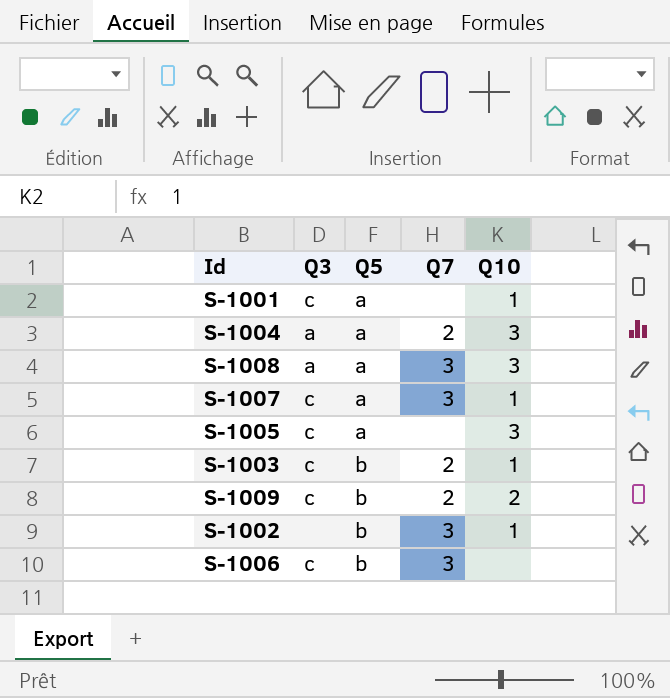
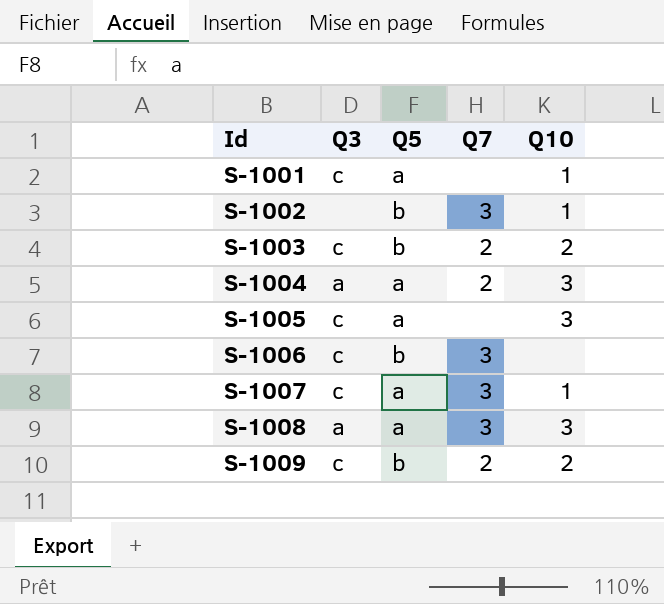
row order: Q5 ascending -> Id ascending
S-1003 | Q10: 1 -> 2

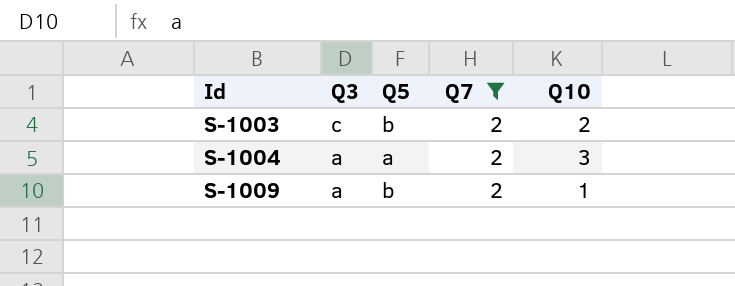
filter: none -> Q7 = 2
S-1009 | Q3: c -> a
S-1009 | Q10: 2 -> 1

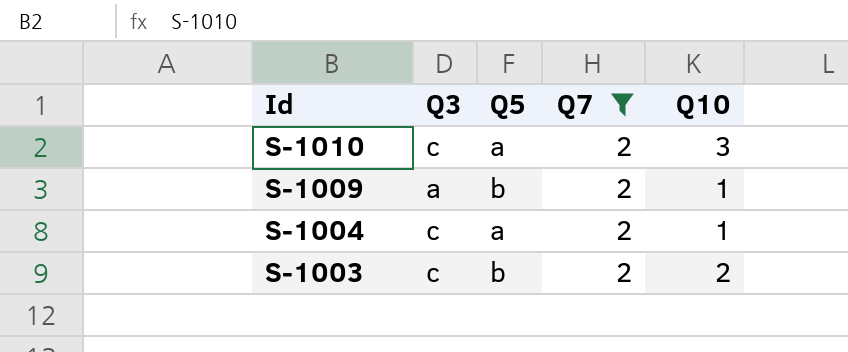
row order: Id ascending -> Id descending
row S-1010: none -> c | a | 2 | 3
S-1004 | Q3: a -> c
S-1004 | Q10: 3 -> 1

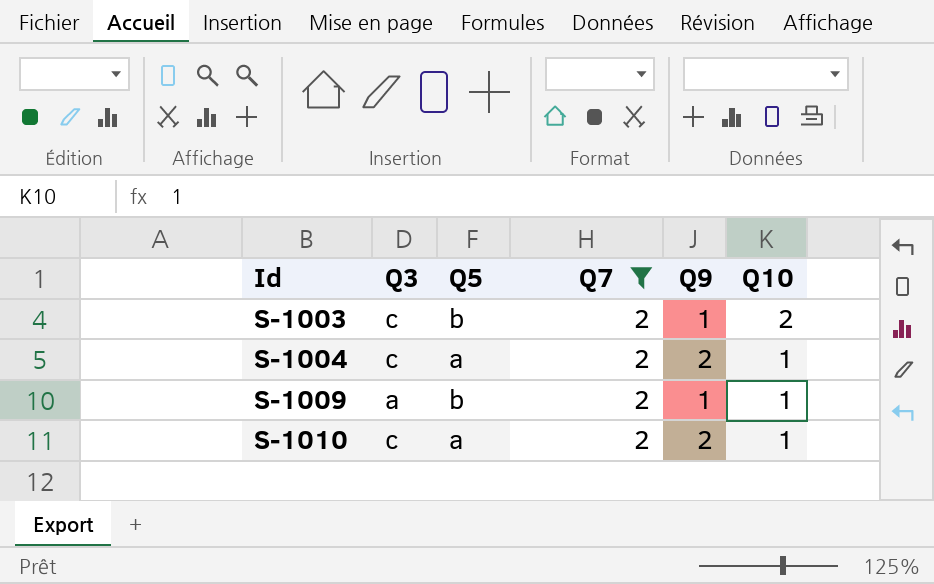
row order: Id descending -> Id ascending
column Q9 | position: none -> 5
S-1010 | Q10: 3 -> 1

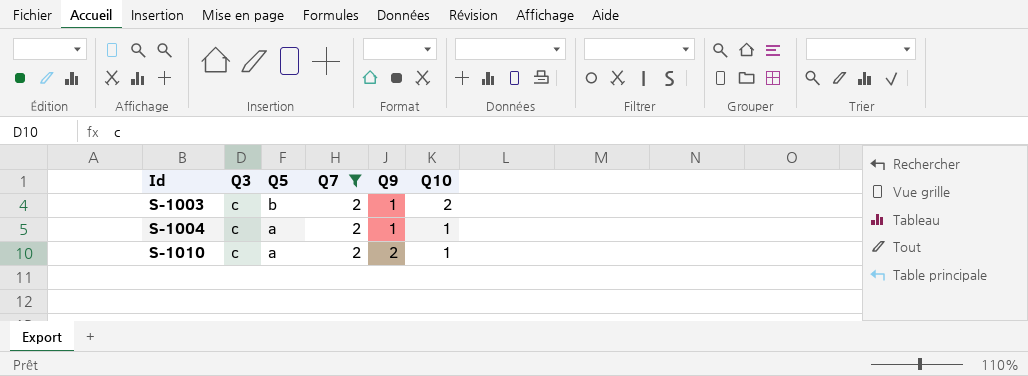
row S-1009: a | b | 2 | 1 | 1 -> none
S-1004 | Q9: 2 -> 1

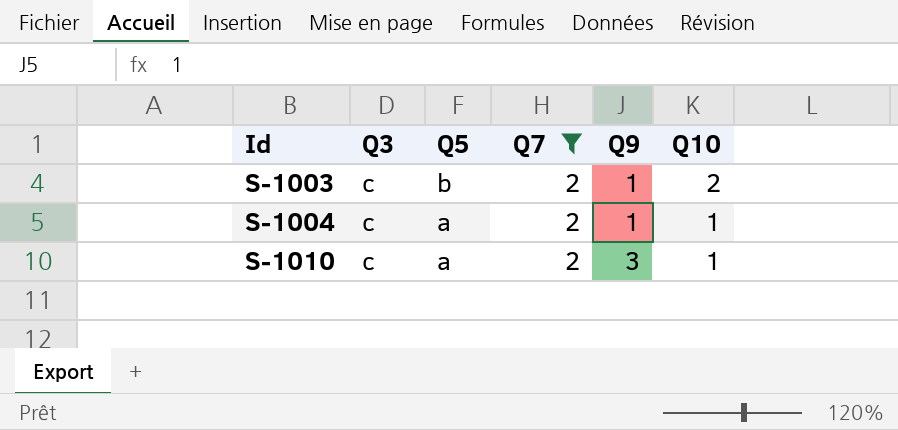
S-1010 | Q9: 2 -> 3

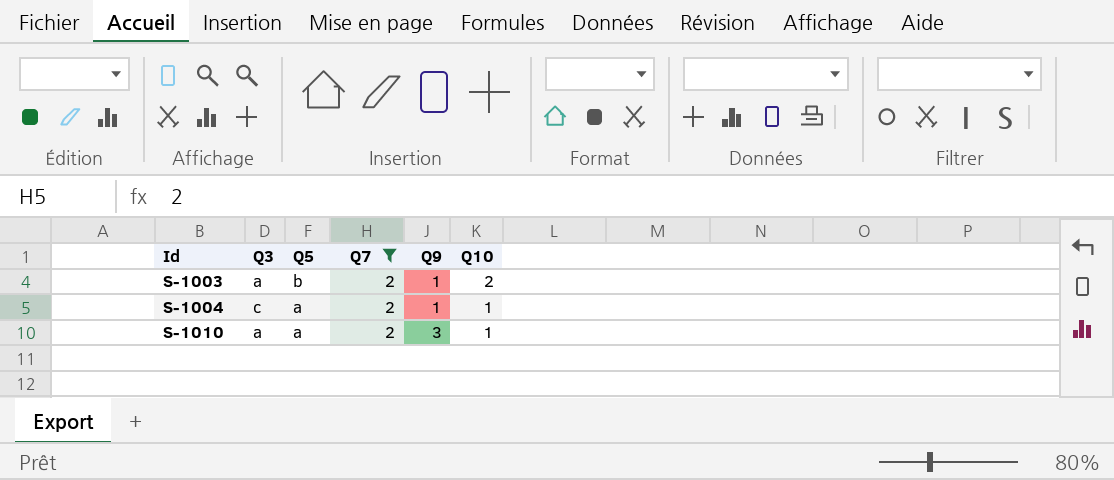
S-1003 | Q3: c -> a
S-1010 | Q3: c -> a

